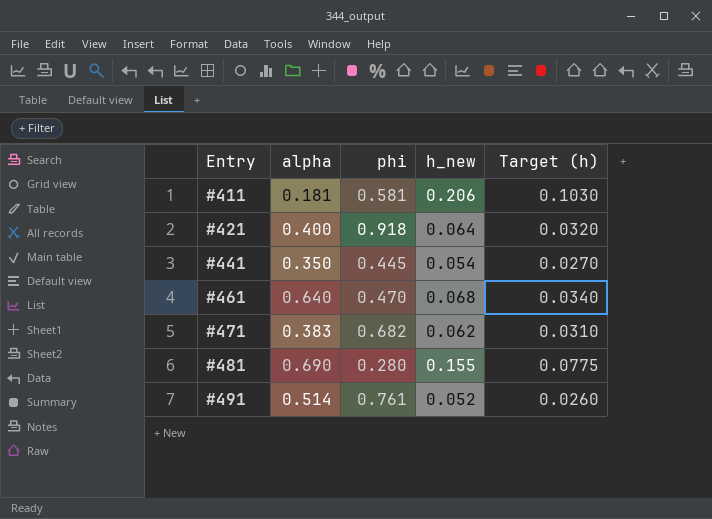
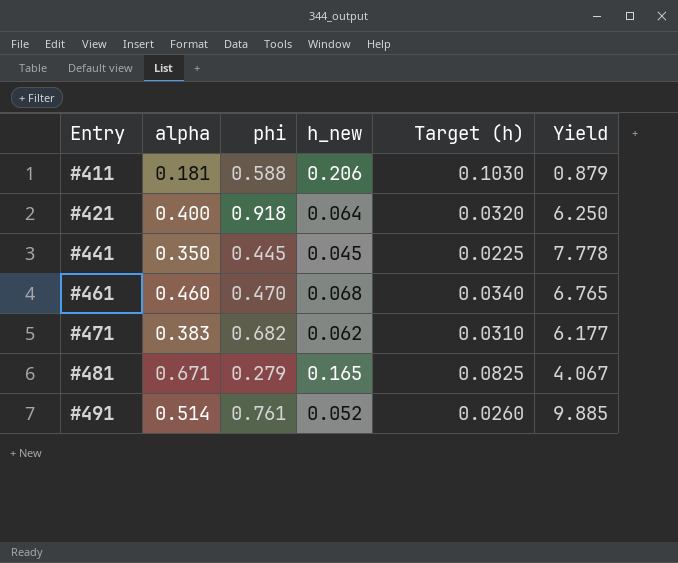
column Yield | formula: none -> [alpha] / [h_new]
#411 | phi: 0.581 -> 0.588
#441 | h_new: 0.054 -> 0.045
#441 | Target (h): 0.0270 -> 0.0225
#461 | alpha: 0.640 -> 0.460
#481 | alpha: 0.690 -> 0.671
#481 | phi: 0.280 -> 0.279
#481 | h_new: 0.155 -> 0.165
#481 | Target (h): 0.0775 -> 0.0825

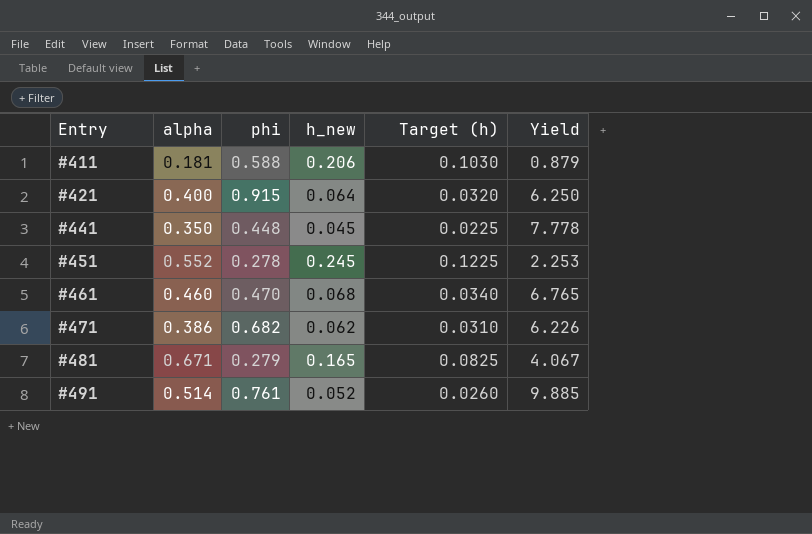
#421 | phi: 0.918 -> 0.915
#441 | phi: 0.445 -> 0.448
row #451: none -> 0.552 | 0.278 | 0.245 | 0.1225 | 2.253
#471 | alpha: 0.383 -> 0.386
#471 | Yield: 6.177 -> 6.226

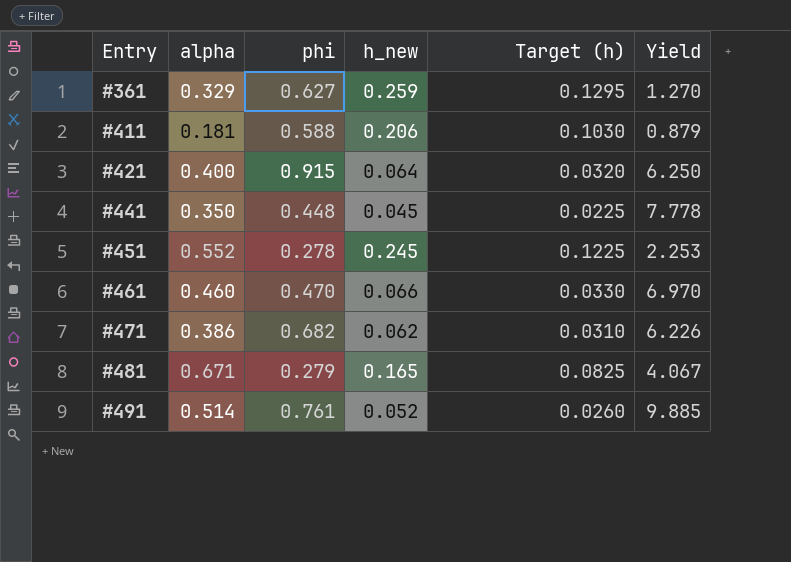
row #361: none -> 0.329 | 0.627 | 0.259 | 0.1295 | 1.270
#461 | h_new: 0.068 -> 0.066
#461 | Target (h): 0.0340 -> 0.0330
#461 | Yield: 6.765 -> 6.970

